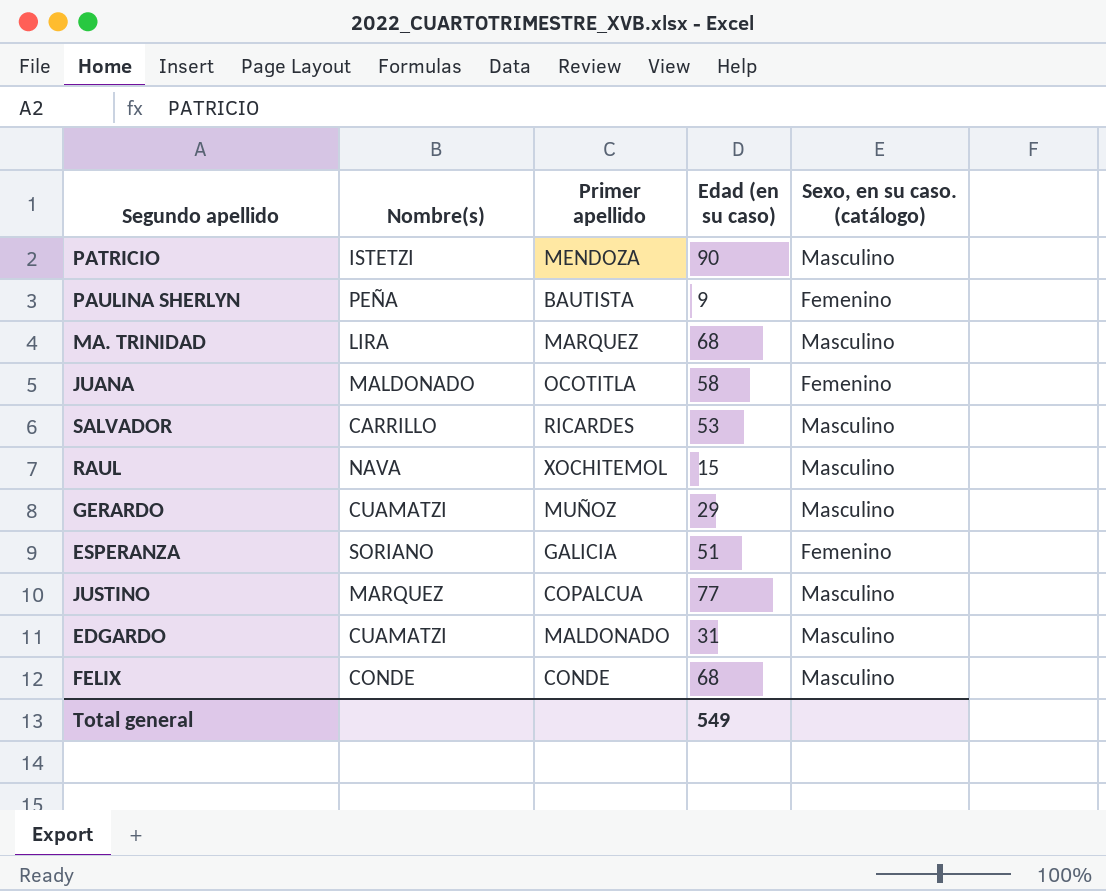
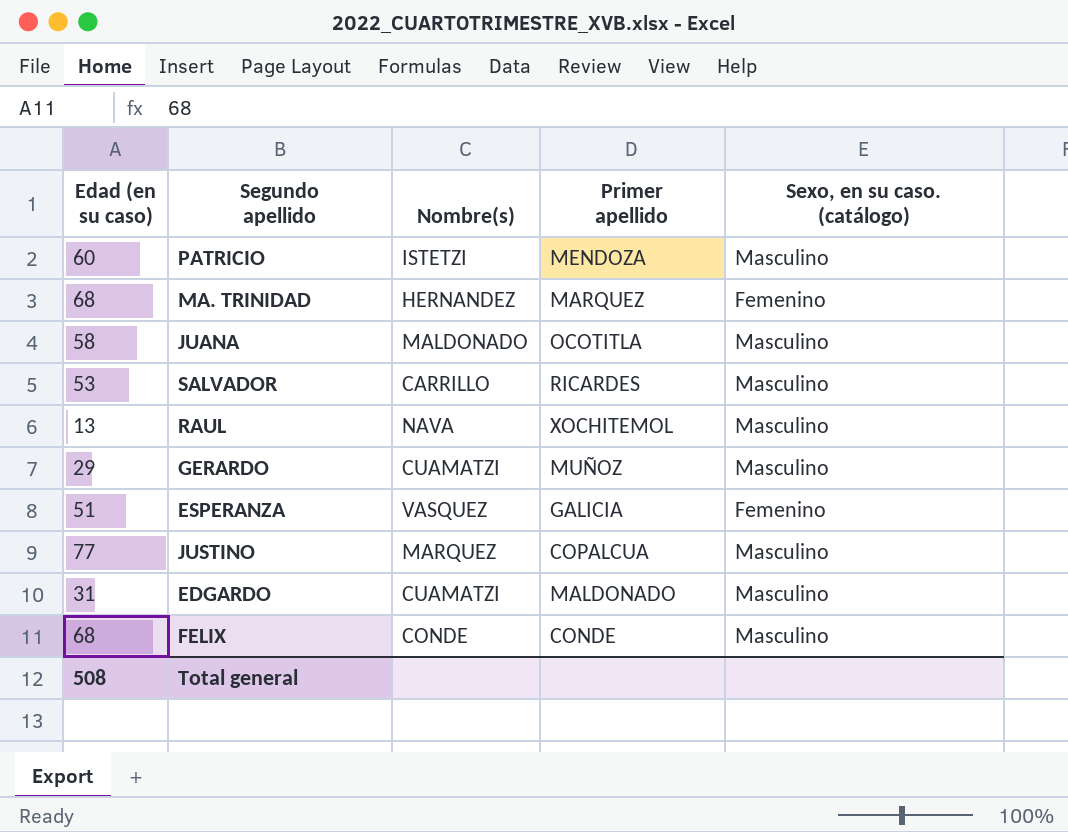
column Edad (en su caso) | position: 4 -> 1
row PAULINA SHERLYN: PEÑA | BAUTISTA | 9 | Femenino -> none
PATRICIO | Edad (en su caso): 90 -> 60
MA. TRINIDAD | Nombre(s): LIRA -> HERNANDEZ
MA. TRINIDAD | Sexo, en su caso. (catálogo): Masculino -> Femenino
JUANA | Sexo, en su caso. (catálogo): Femenino -> Masculino
RAUL | Edad (en su caso): 15 -> 13
ESPERANZA | Nombre(s): SORIANO -> VASQUEZ
Total general | Edad (en su caso): 549 -> 508

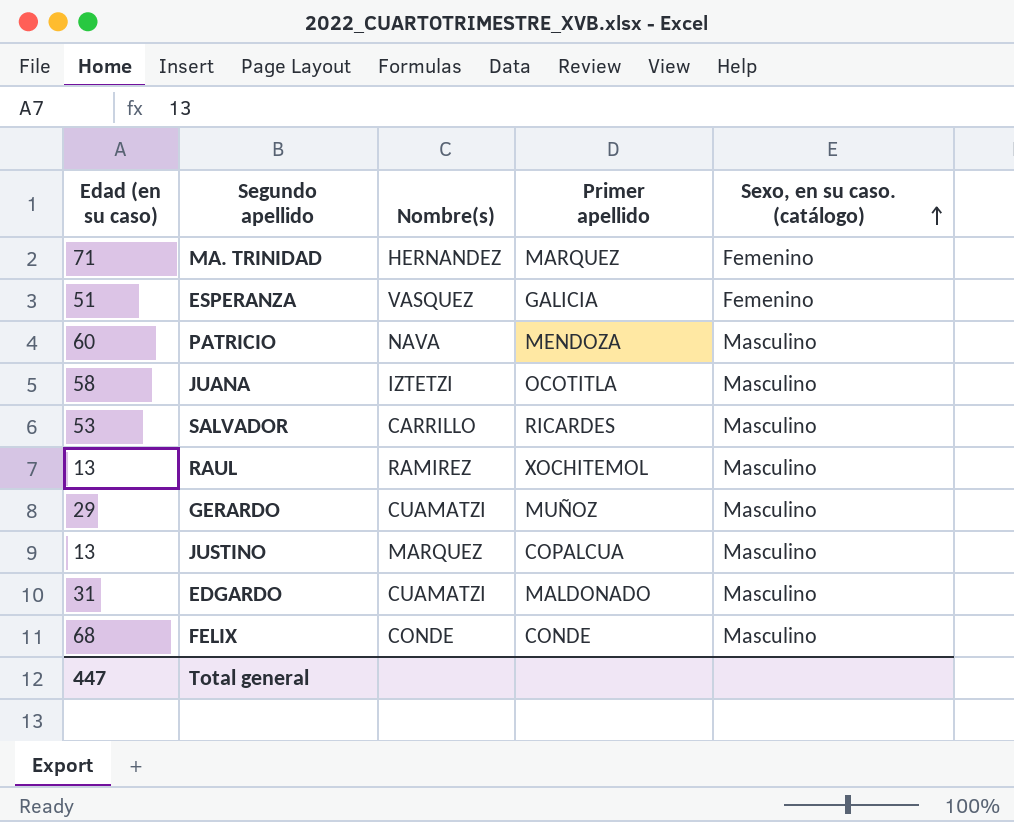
row order: none -> Sexo, en su caso. (catálogo) ascending
MA. TRINIDAD | Edad (en su caso): 68 -> 71
PATRICIO | Nombre(s): ISTETZI -> NAVA
JUANA | Nombre(s): MALDONADO -> IZTETZI
RAUL | Nombre(s): NAVA -> RAMIREZ
JUSTINO | Edad (en su caso): 77 -> 13
Total general | Edad (en su caso): 508 -> 447

